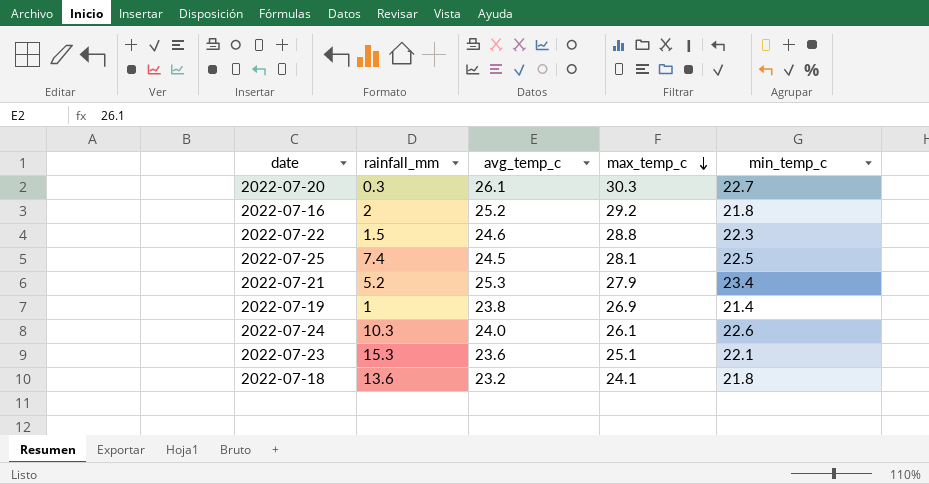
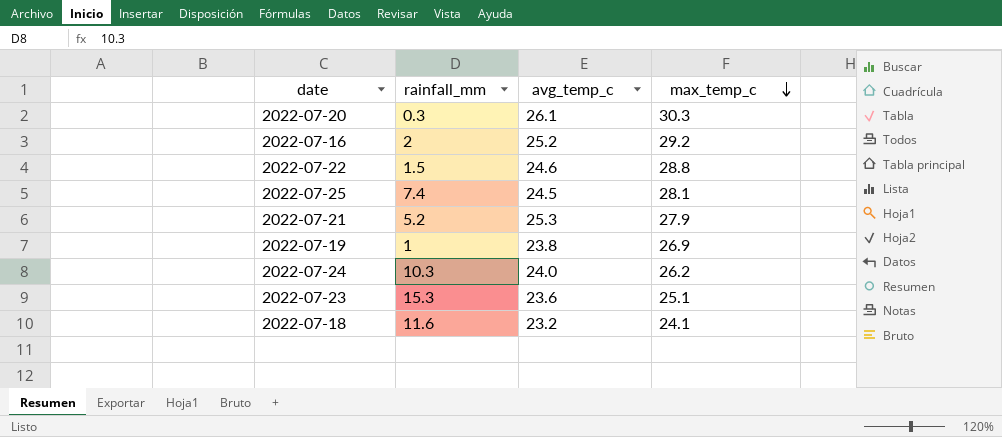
column min_temp_c | position: 5 -> none
2022-07-24 | max_temp_c: 26.1 -> 26.2
2022-07-18 | rainfall_mm: 13.6 -> 11.6

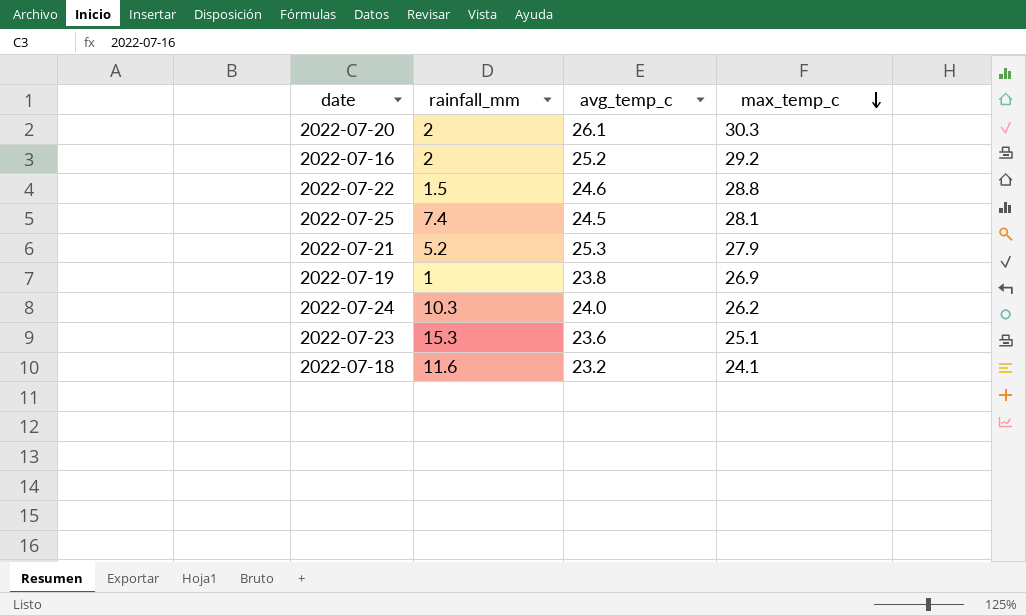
2022-07-20 | rainfall_mm: 0.3 -> 2

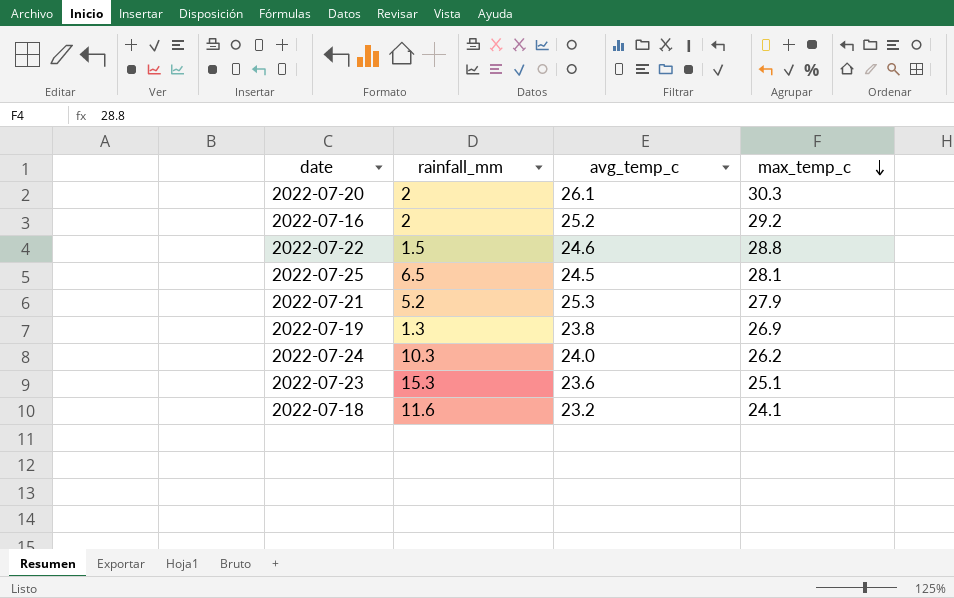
2022-07-25 | rainfall_mm: 7.4 -> 6.5
2022-07-19 | rainfall_mm: 1 -> 1.3

